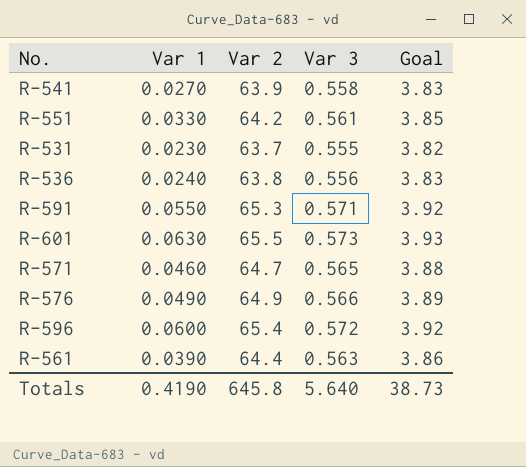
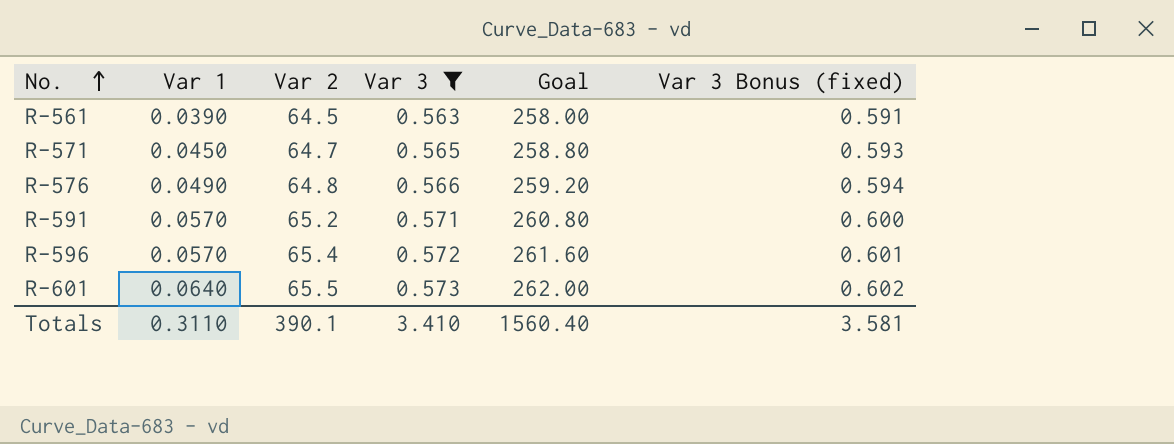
filter: none -> Var 3 >= 0.563
row order: none -> No. ascending
column Goal | formula: [Var 2] * 0.06 -> [Var 2] * 4
column Var 3 Bonus (fixed) | formula: none -> [Var 3] * 1.05
R-561 | Var 2: 64.4 -> 64.5
R-571 | Var 1: 0.0460 -> 0.0450
R-576 | Var 2: 64.9 -> 64.8
R-591 | Var 1: 0.0550 -> 0.0570
R-591 | Var 2: 65.3 -> 65.2
R-596 | Var 1: 0.0600 -> 0.0570
R-601 | Var 1: 0.0630 -> 0.0640
Totals | Var 1: 0.4190 -> 0.3110
Totals | Var 2: 645.8 -> 390.1
Totals | Var 3: 5.640 -> 3.410
Totals | Goal: 38.73 -> 1560.40

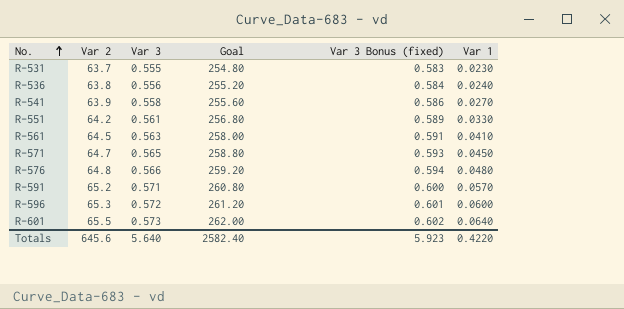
filter: Var 3 >= 0.563 -> none
column Var 1 | position: 2 -> 6
R-561 | Var 1: 0.0390 -> 0.0410
R-576 | Var 1: 0.0490 -> 0.0480
R-596 | Var 2: 65.4 -> 65.3
R-596 | Goal: 261.60 -> 261.20
R-596 | Var 1: 0.0570 -> 0.0600
Totals | Var 2: 390.1 -> 645.6
Totals | Var 3: 3.410 -> 5.640
Totals | Goal: 1560.40 -> 2582.40
Totals | Var 3 Bonus (fixed): 3.581 -> 5.923
Totals | Var 1: 0.3110 -> 0.4220

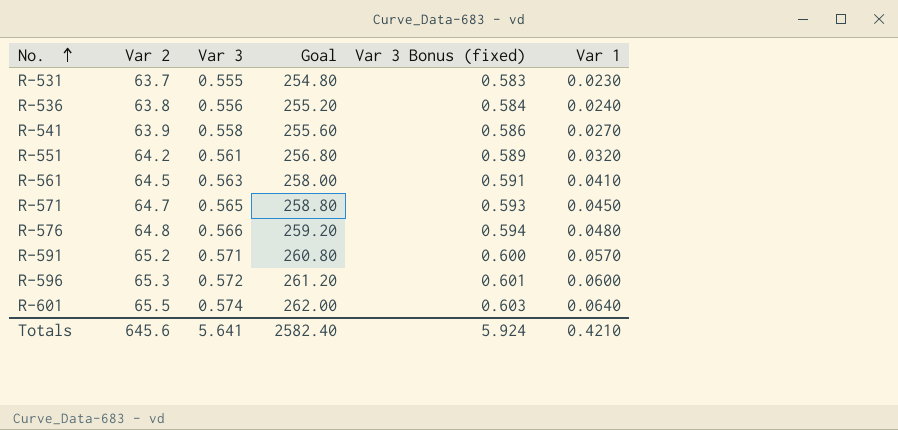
R-551 | Var 1: 0.0330 -> 0.0320
R-601 | Var 3: 0.573 -> 0.574
R-601 | Var 3 Bonus (fixed): 0.602 -> 0.603
Totals | Var 3: 5.640 -> 5.641
Totals | Var 3 Bonus (fixed): 5.923 -> 5.924
Totals | Var 1: 0.4220 -> 0.4210

